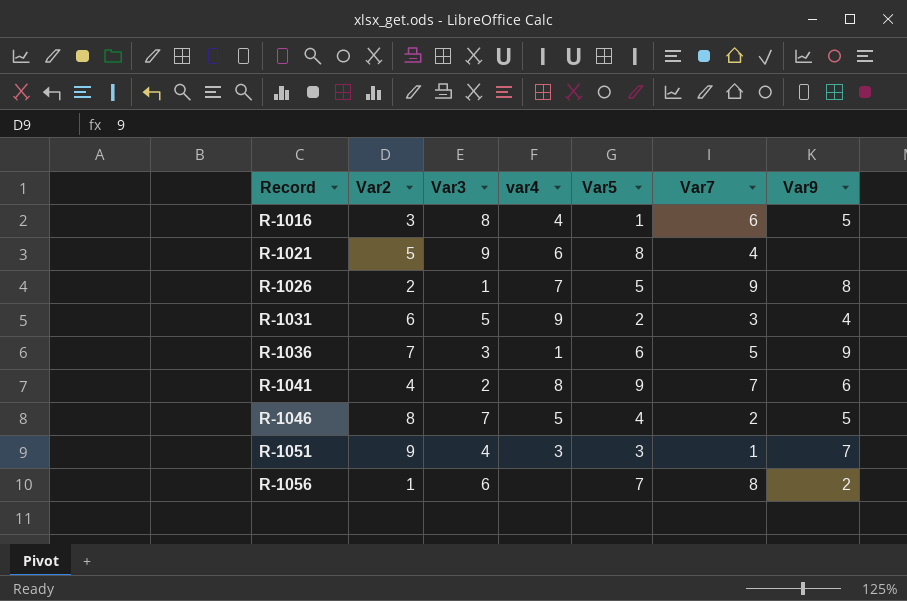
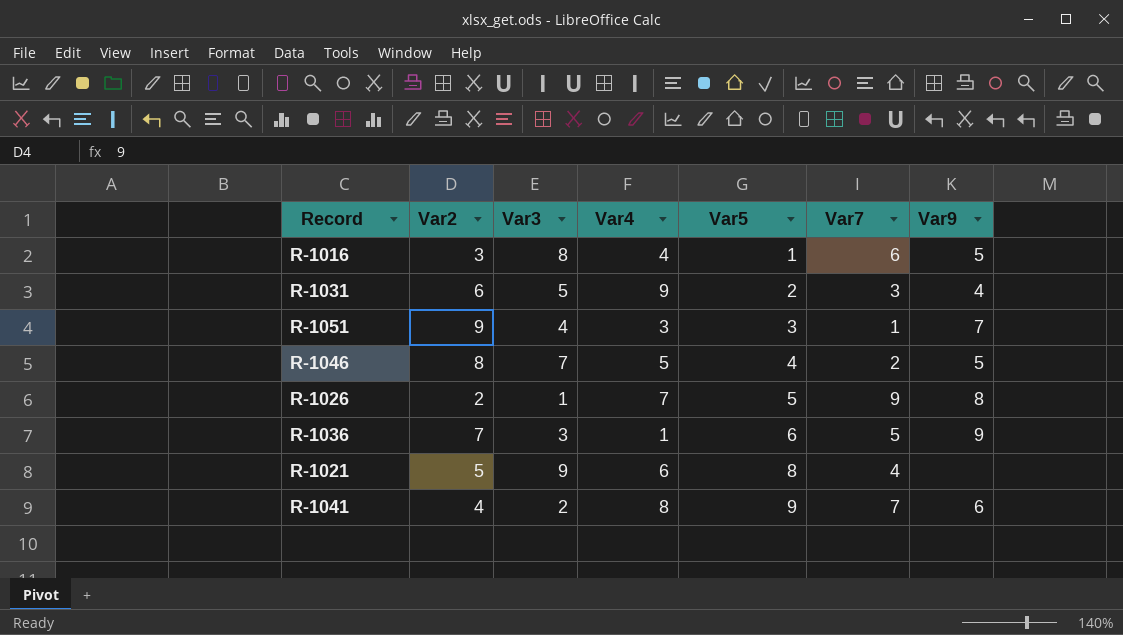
row order: Record ascending -> Var5 ascending
column name: var4 -> Var4
row R-1056: 1 | 6 | none | 7 | 8 | 2 -> none

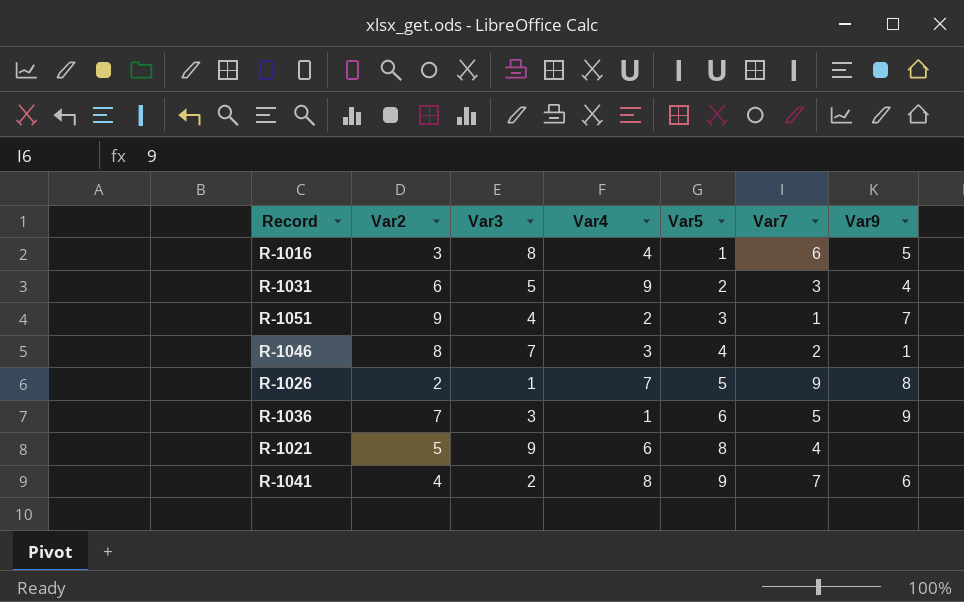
R-1051 | Var4: 3 -> 2
R-1046 | Var4: 5 -> 3
R-1046 | Var9: 5 -> 1

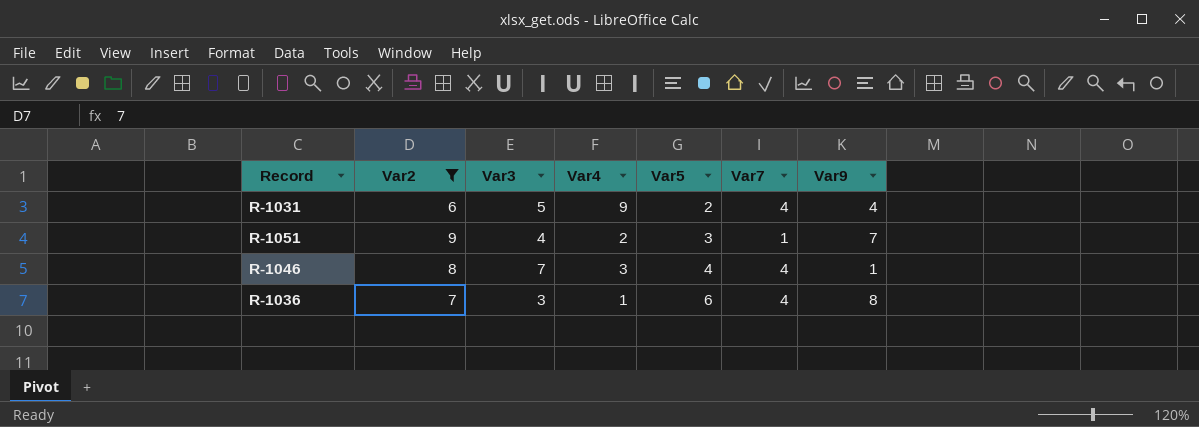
filter: none -> Var2 >= 6
R-1031 | Var7: 3 -> 4
R-1046 | Var7: 2 -> 4
R-1036 | Var7: 5 -> 4
R-1036 | Var9: 9 -> 8

